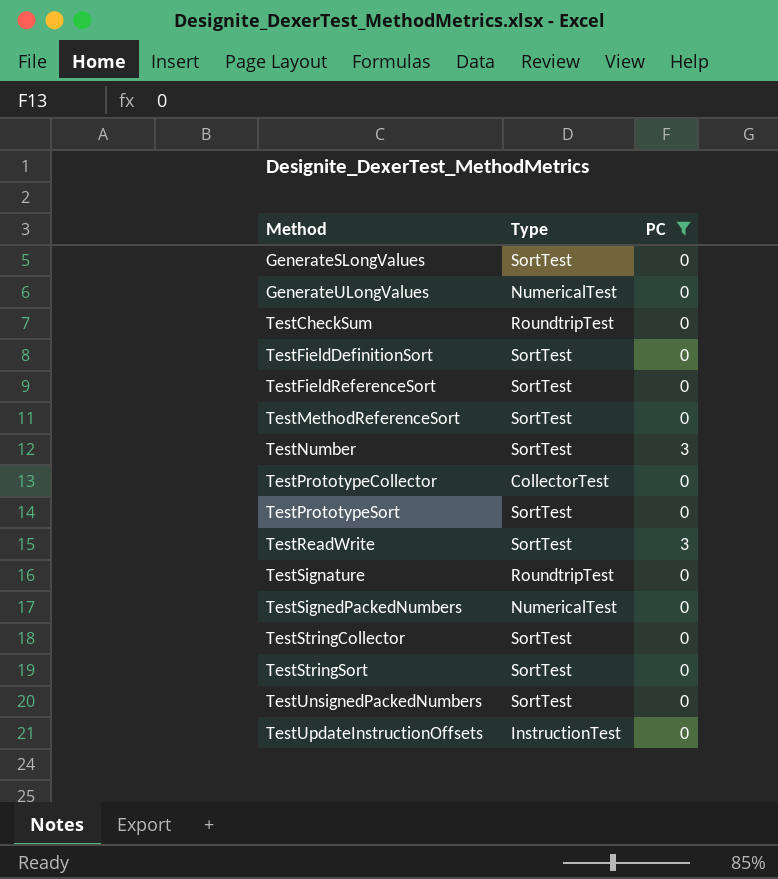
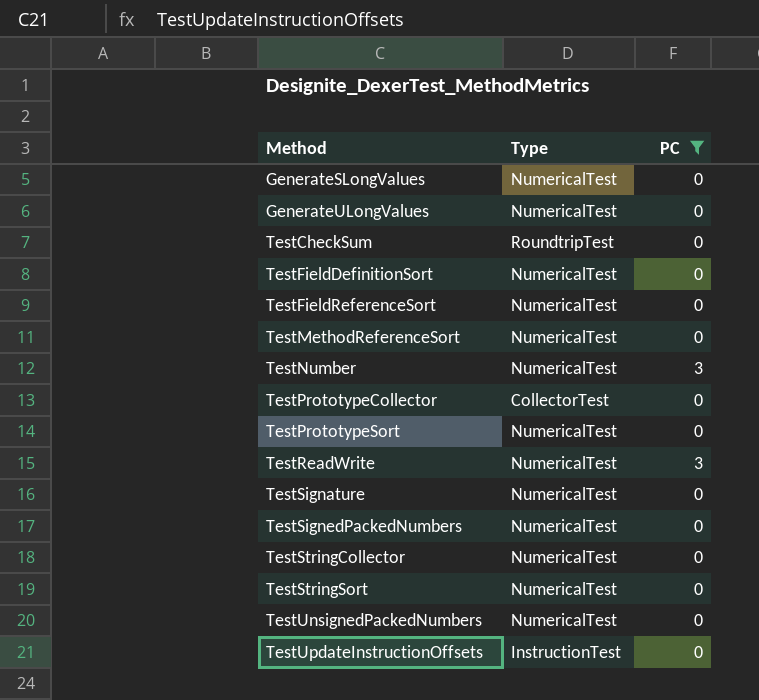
GenerateSLongValues | Type: SortTest -> NumericalTest
TestFieldDefinitionSort | Type: SortTest -> NumericalTest
TestFieldReferenceSort | Type: SortTest -> NumericalTest
TestMethodReferenceSort | Type: SortTest -> NumericalTest
TestNumber | Type: SortTest -> NumericalTest
TestPrototypeSort | Type: SortTest -> NumericalTest
TestReadWrite | Type: SortTest -> NumericalTest
TestSignature | Type: RoundtripTest -> NumericalTest
TestStringCollector | Type: SortTest -> NumericalTest
TestStringSort | Type: SortTest -> NumericalTest
TestUnsignedPackedNumbers | Type: SortTest -> NumericalTest

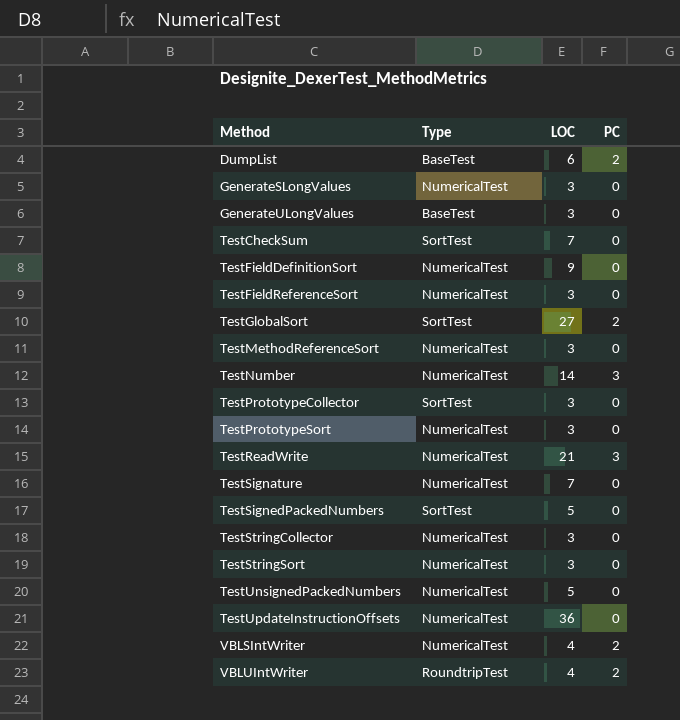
filter: PC != 2 -> none
column LOC | position: none -> 3
GenerateULongValues | Type: NumericalTest -> BaseTest
TestCheckSum | Type: RoundtripTest -> SortTest
TestPrototypeCollector | Type: CollectorTest -> SortTest
TestSignedPackedNumbers | Type: NumericalTest -> SortTest
TestUpdateInstructionOffsets | Type: InstructionTest -> NumericalTest

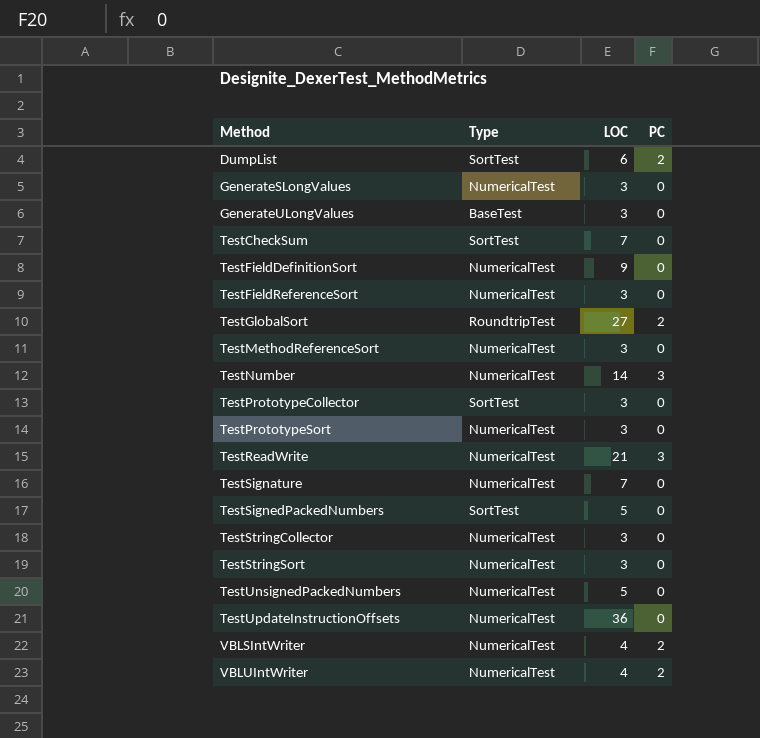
DumpList | Type: BaseTest -> SortTest
TestGlobalSort | Type: SortTest -> RoundtripTest
VBLUIntWriter | Type: RoundtripTest -> NumericalTest

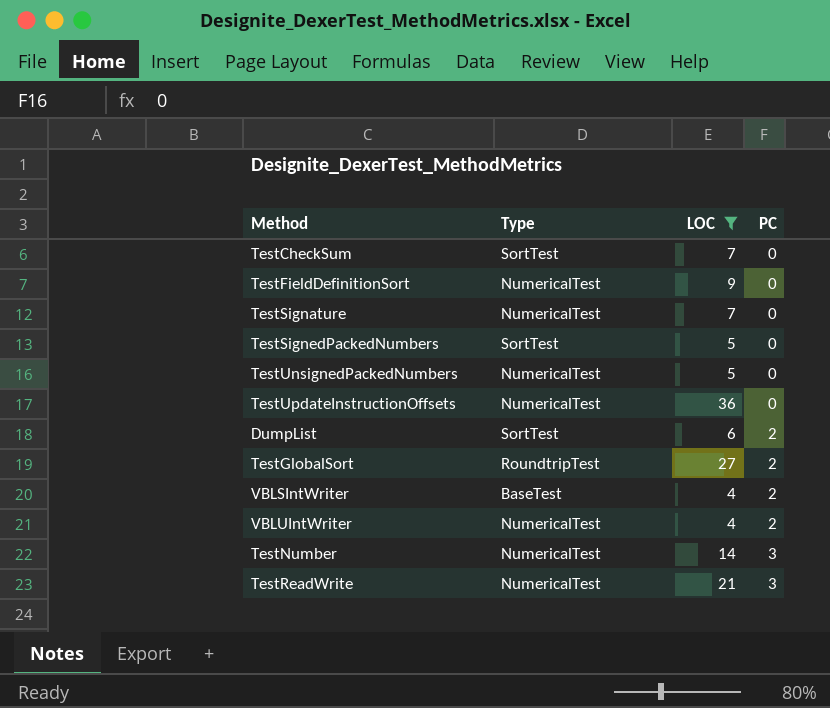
filter: none -> LOC != 3
row order: Method ascending -> PC ascending
VBLSIntWriter | Type: NumericalTest -> BaseTest

